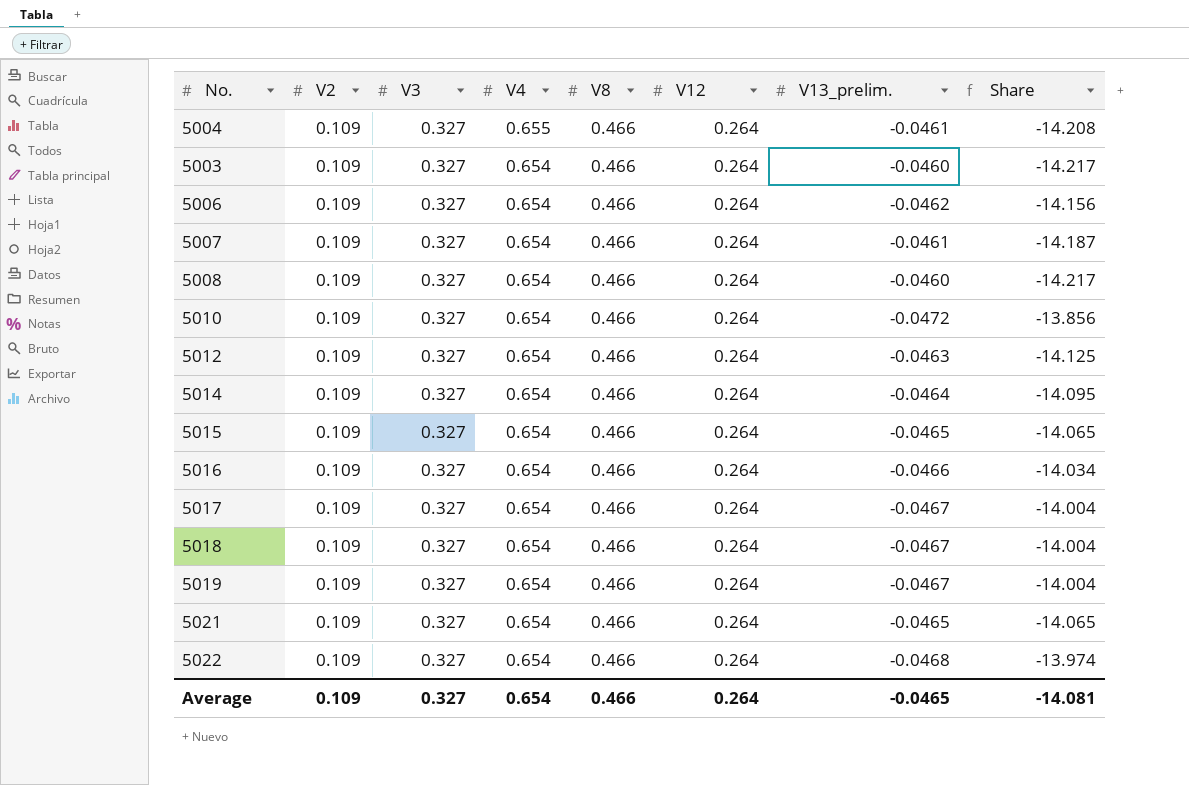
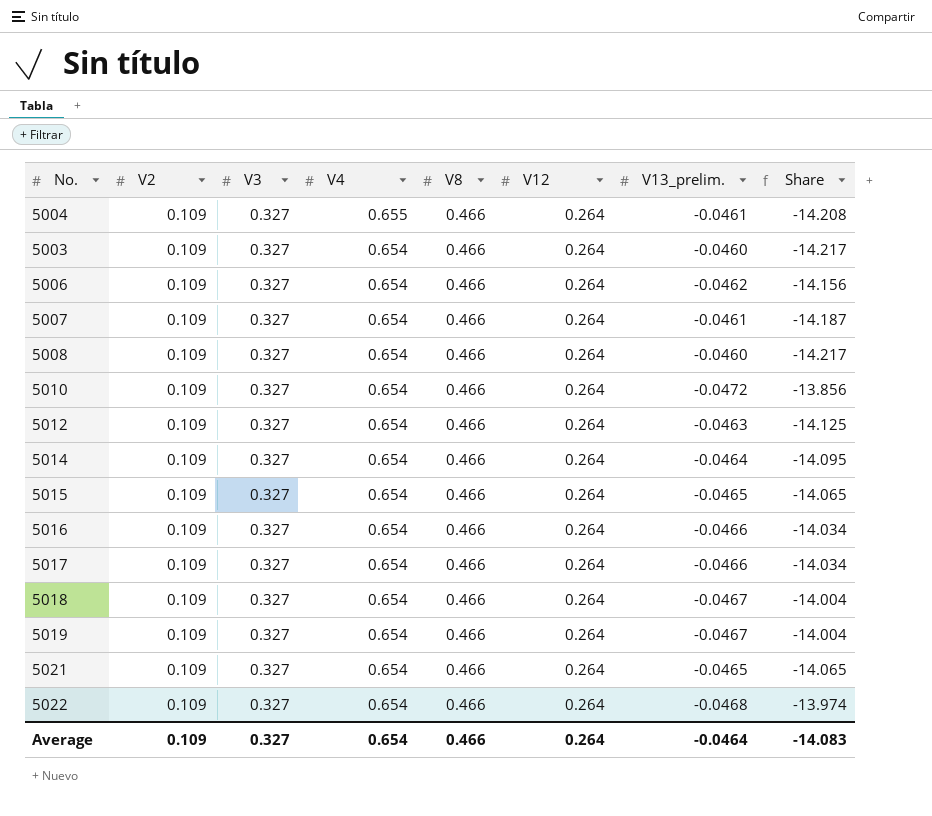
5017 | V13_prelim.: -0.0467 -> -0.0466
5017 | Share: -14.004 -> -14.034
Average | V13_prelim.: -0.0465 -> -0.0464
Average | Share: -14.081 -> -14.083

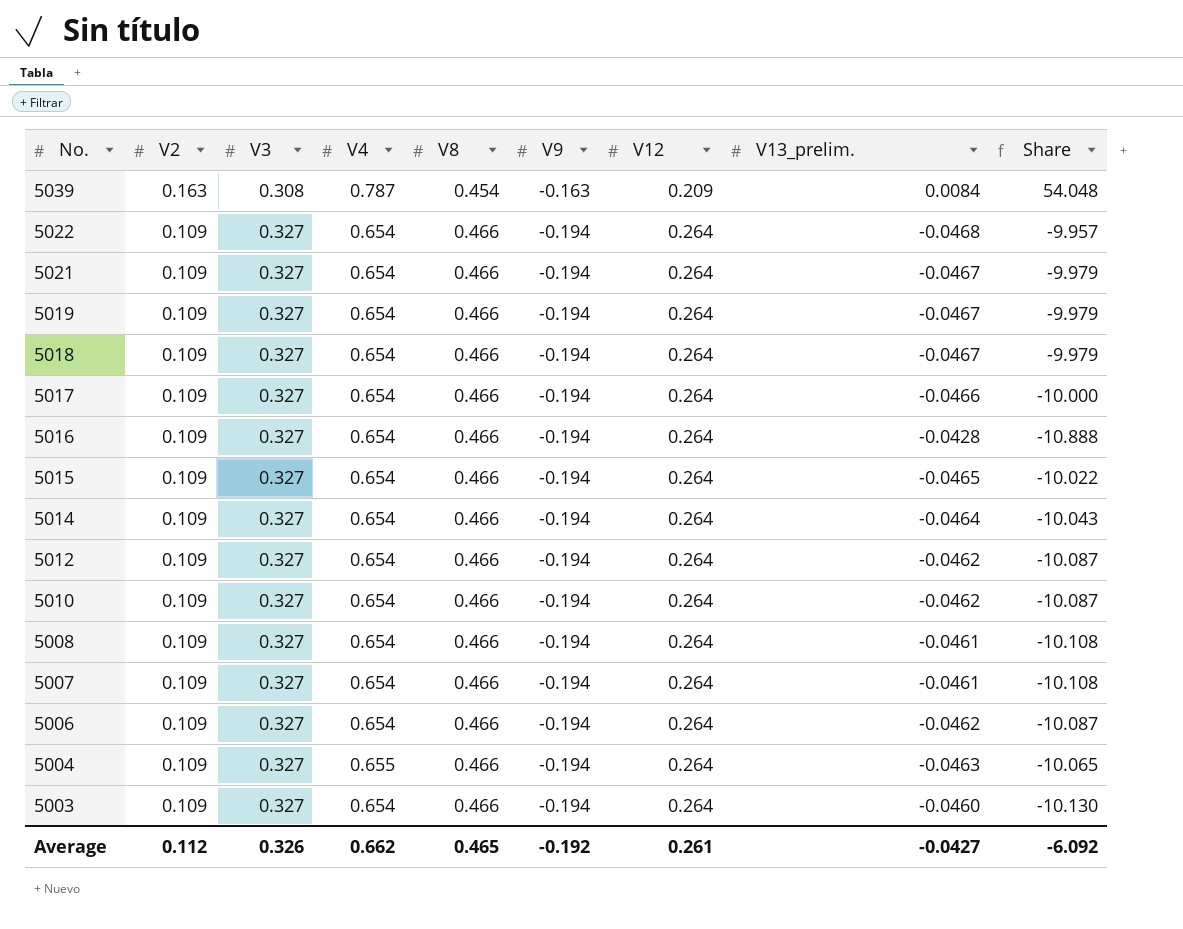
row order: V4 descending -> No. descending
column V9 | position: none -> 6
column Share | formula: [V4] / [V13_prelim.] -> [V8] / [V13_prelim.]
row 5039: none -> 0.163 | 0.308 | 0.787 | 0.454 | -0.163 | 0.209 | 0.0084 | 54.048
5021 | V13_prelim.: -0.0465 -> -0.0467
5016 | V13_prelim.: -0.0466 -> -0.0428
5012 | V13_prelim.: -0.0463 -> -0.0462
5010 | V13_prelim.: -0.0472 -> -0.0462
5008 | V13_prelim.: -0.0460 -> -0.0461
5004 | V13_prelim.: -0.0461 -> -0.0463
Average | V2: 0.109 -> 0.112
Average | V3: 0.327 -> 0.326
Average | V4: 0.654 -> 0.662
Average | V8: 0.466 -> 0.465
Average | V12: 0.264 -> 0.261
Average | V13_prelim.: -0.0464 -> -0.0427
Average | Share: -14.083 -> -6.092

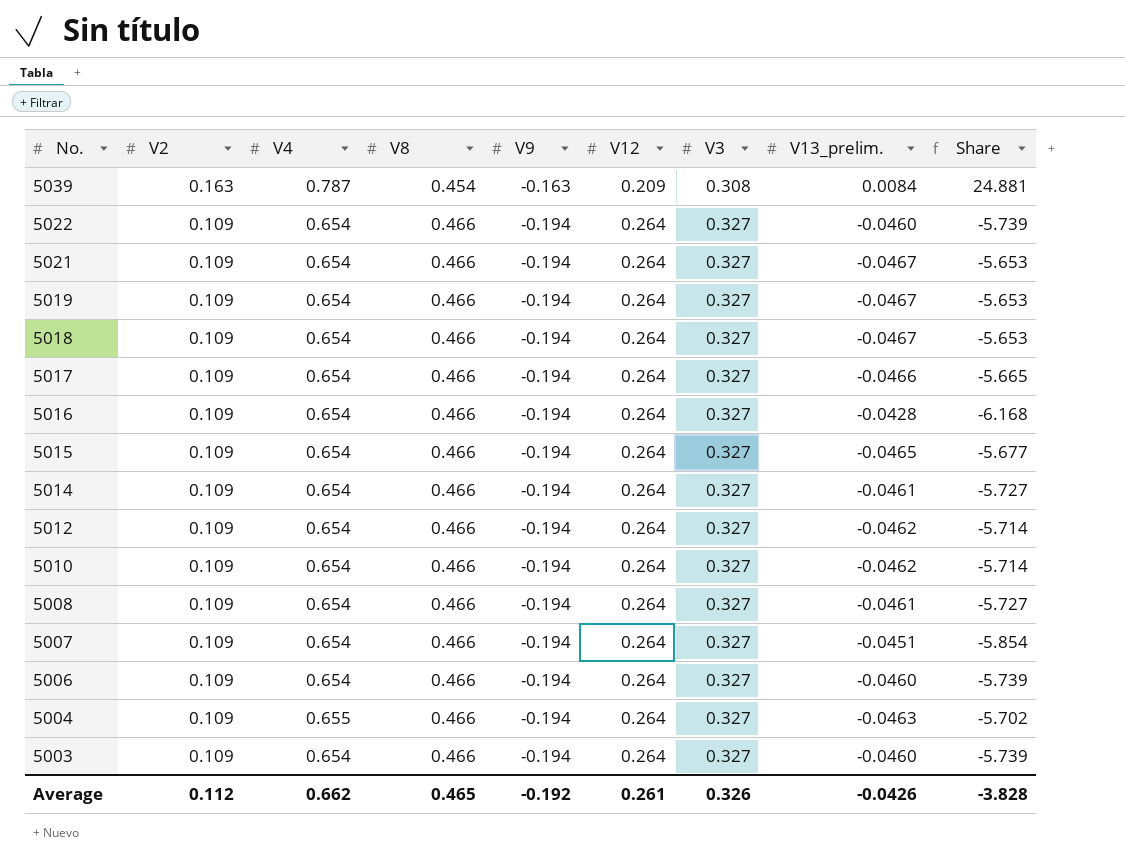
column V3 | position: 3 -> 7
column Share | formula: [V8] / [V13_prelim.] -> [V12] / [V13_prelim.]
5022 | V13_prelim.: -0.0468 -> -0.0460
5014 | V13_prelim.: -0.0464 -> -0.0461
5007 | V13_prelim.: -0.0461 -> -0.0451
5006 | V13_prelim.: -0.0462 -> -0.0460
Average | V13_prelim.: -0.0427 -> -0.0426
Average | Share: -6.092 -> -3.828

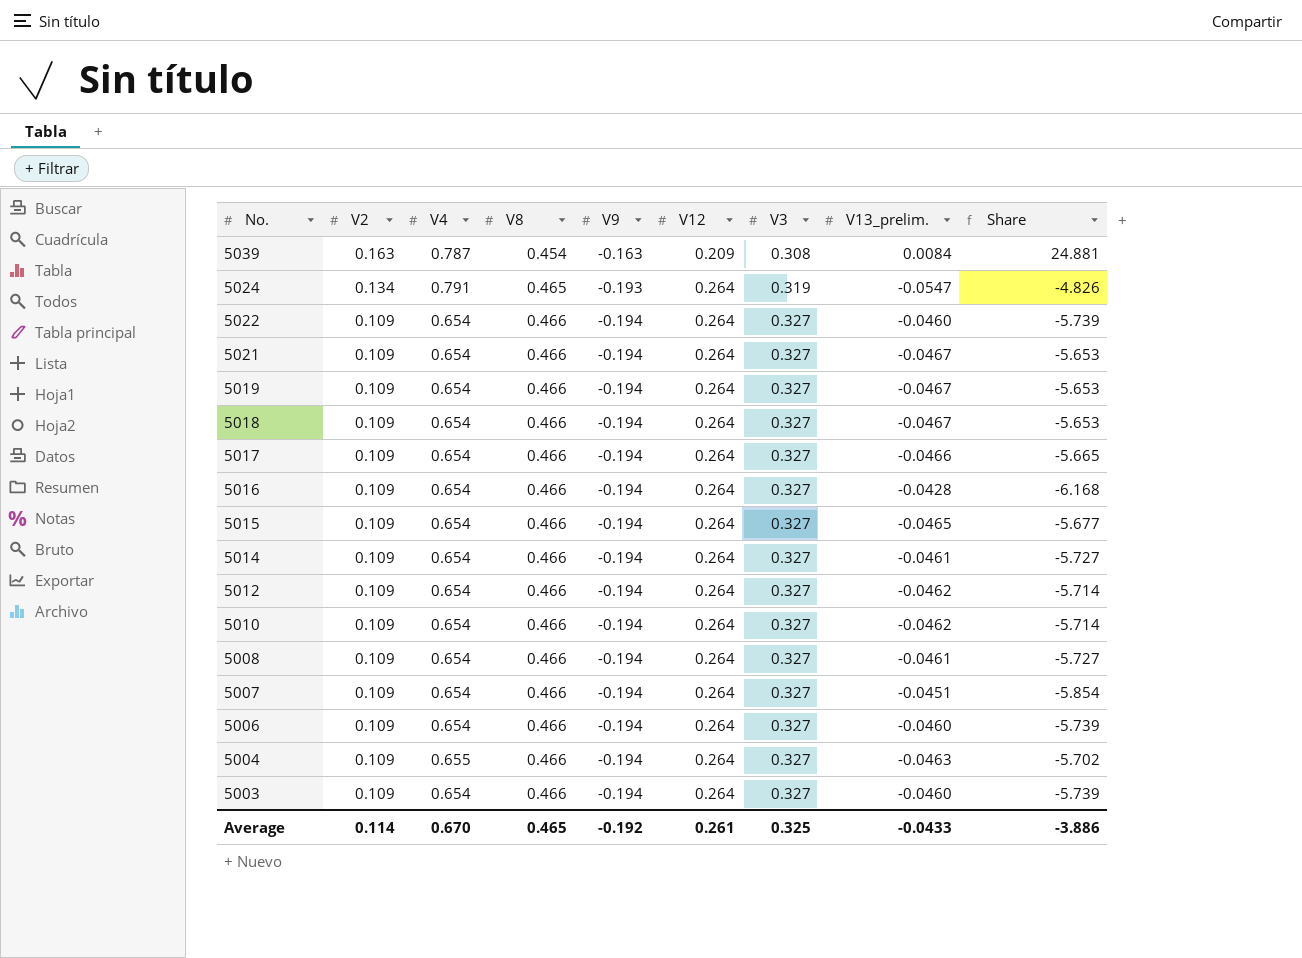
row 5024: none -> 0.134 | 0.791 | 0.465 | -0.193 | 0.264 | 0.319 | -0.0547 | -4.826
Average | V2: 0.112 -> 0.114
Average | V4: 0.662 -> 0.670
Average | V3: 0.326 -> 0.325
Average | V13_prelim.: -0.0426 -> -0.0433
Average | Share: -3.828 -> -3.886

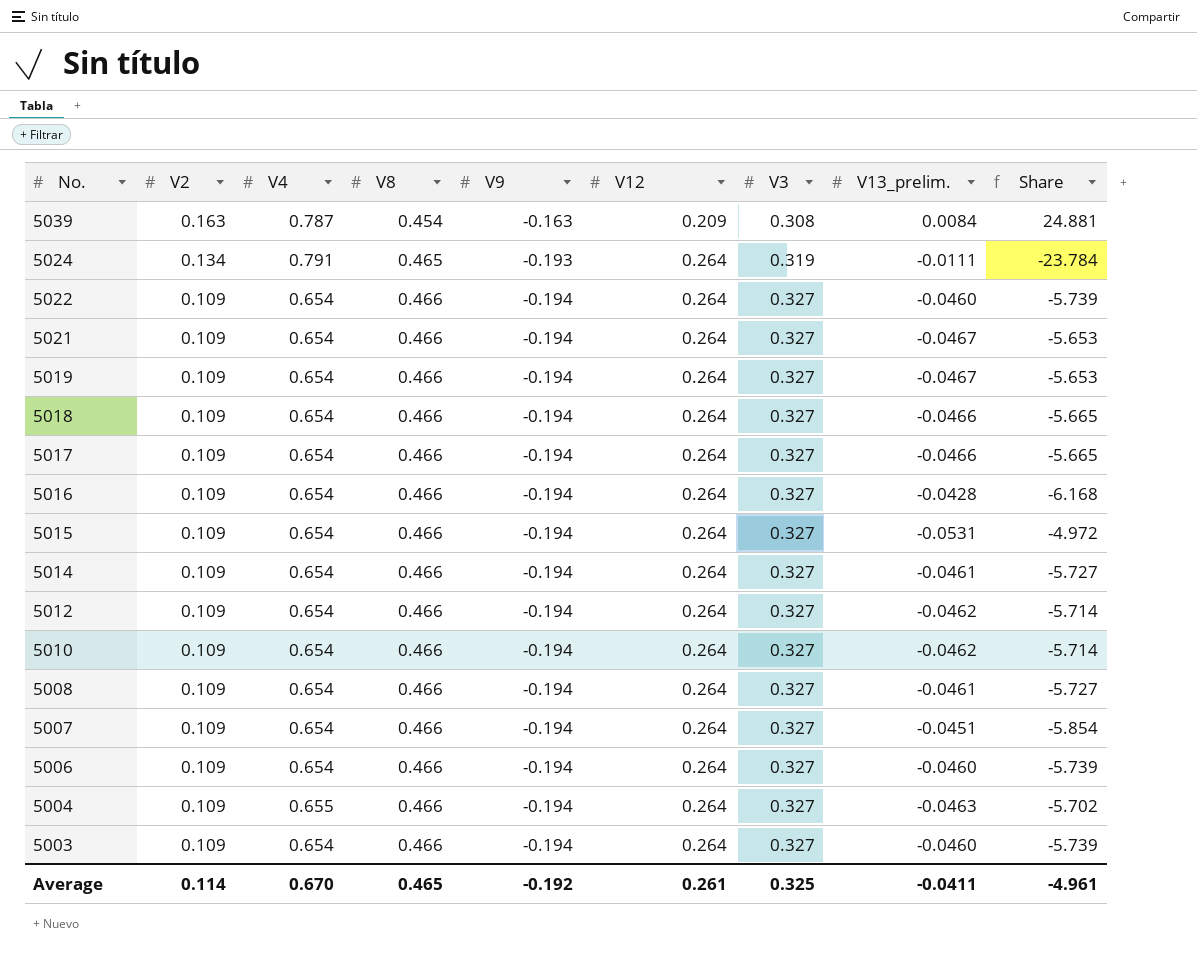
5024 | V13_prelim.: -0.0547 -> -0.0111
5024 | Share: -4.826 -> -23.784
5018 | V13_prelim.: -0.0467 -> -0.0466
5018 | Share: -5.653 -> -5.665
5015 | V13_prelim.: -0.0465 -> -0.0531
5015 | Share: -5.677 -> -4.972
Average | V13_prelim.: -0.0433 -> -0.0411
Average | Share: -3.886 -> -4.961

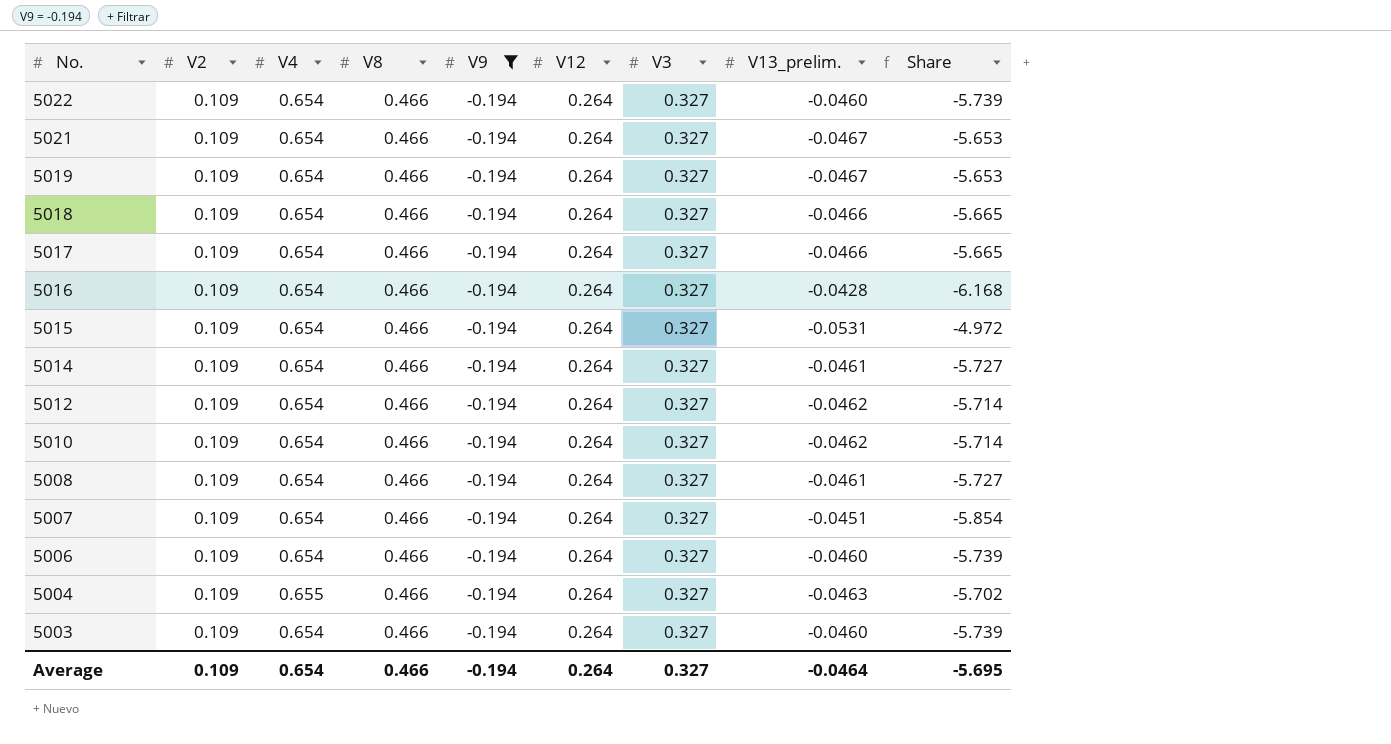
filter: none -> V9 = -0.194
Average | V2: 0.114 -> 0.109
Average | V4: 0.670 -> 0.654
Average | V8: 0.465 -> 0.466
Average | V9: -0.192 -> -0.194
Average | V12: 0.261 -> 0.264
Average | V3: 0.325 -> 0.327
Average | V13_prelim.: -0.0411 -> -0.0464
Average | Share: -4.961 -> -5.695

